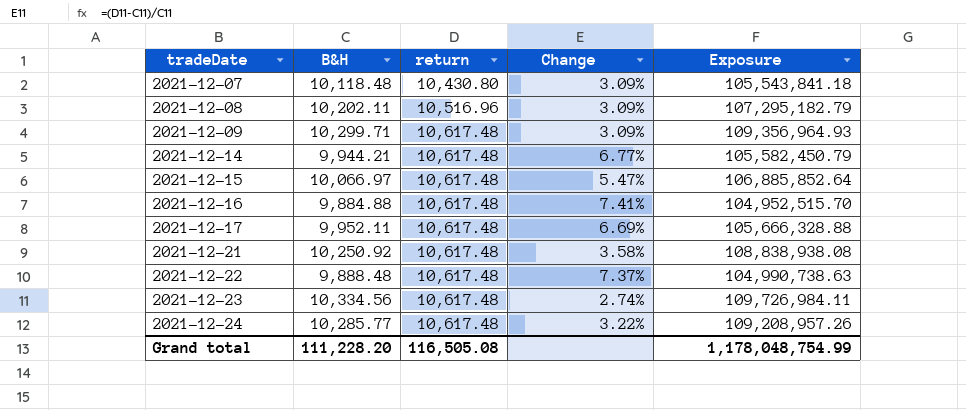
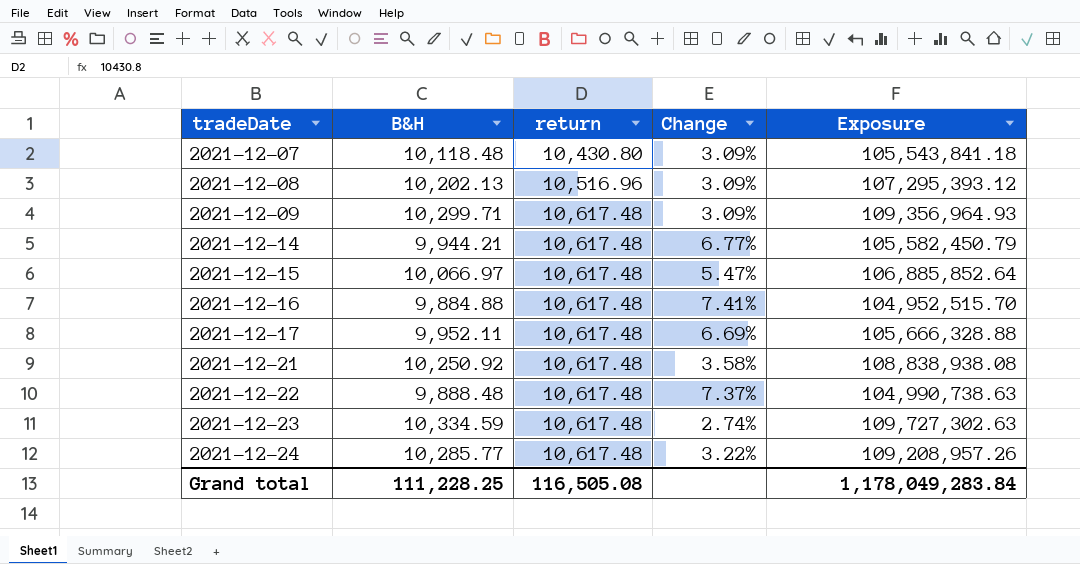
2021-12-08 | B&H: 10,202.11 -> 10,202.13
2021-12-08 | Exposure: 107,295,182.79 -> 107,295,393.12
2021-12-23 | B&H: 10,334.56 -> 10,334.59
2021-12-23 | Exposure: 109,726,984.11 -> 109,727,302.63
Grand total | B&H: 111,228.20 -> 111,228.25
Grand total | Exposure: 1,178,048,754.99 -> 1,178,049,283.84

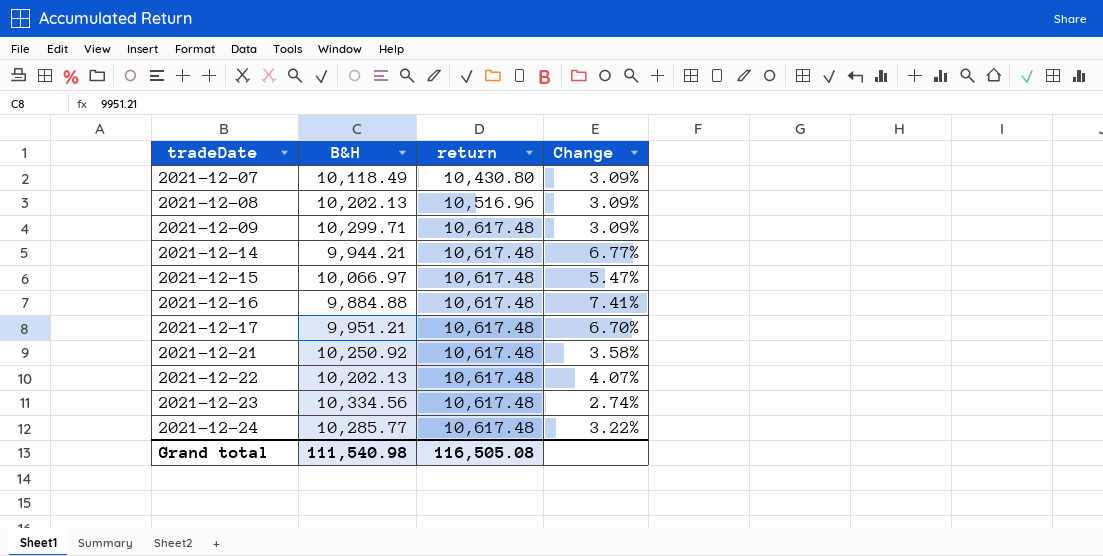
column Exposure | formula: [B&H] * [return] -> none
2021-12-07 | B&H: 10,118.48 -> 10,118.49
2021-12-17 | B&H: 9,952.11 -> 9,951.21
2021-12-17 | Change: 6.69% -> 6.70%
2021-12-22 | B&H: 9,888.48 -> 10,202.13
2021-12-22 | Change: 7.37% -> 4.07%
2021-12-23 | B&H: 10,334.59 -> 10,334.56
Grand total | B&H: 111,228.25 -> 111,540.98

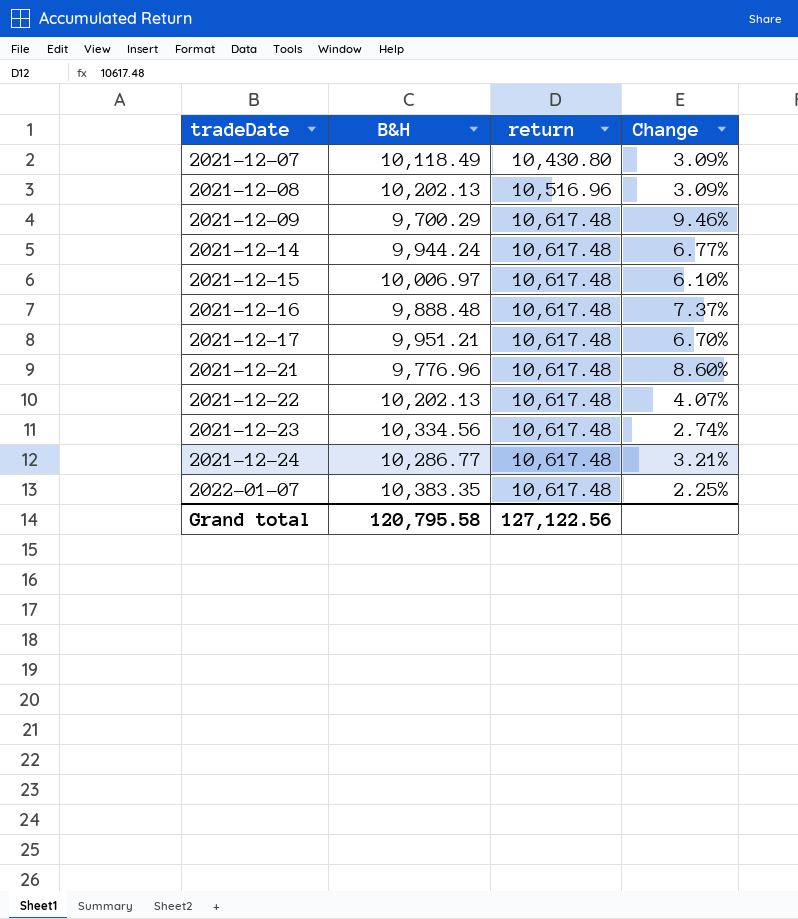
2021-12-09 | B&H: 10,299.71 -> 9,700.29
2021-12-09 | Change: 3.09% -> 9.46%
2021-12-14 | B&H: 9,944.21 -> 9,944.24
2021-12-15 | B&H: 10,066.97 -> 10,006.97
2021-12-15 | Change: 5.47% -> 6.10%
2021-12-16 | B&H: 9,884.88 -> 9,888.48
2021-12-16 | Change: 7.41% -> 7.37%
2021-12-21 | B&H: 10,250.92 -> 9,776.96
2021-12-21 | Change: 3.58% -> 8.60%
2021-12-24 | B&H: 10,285.77 -> 10,286.77
2021-12-24 | Change: 3.22% -> 3.21%
row 2022-01-07: none -> 10,383.35 | 10,617.48 | 2.25%
Grand total | B&H: 111,540.98 -> 120,795.58
Grand total | return: 116,505.08 -> 127,122.56

